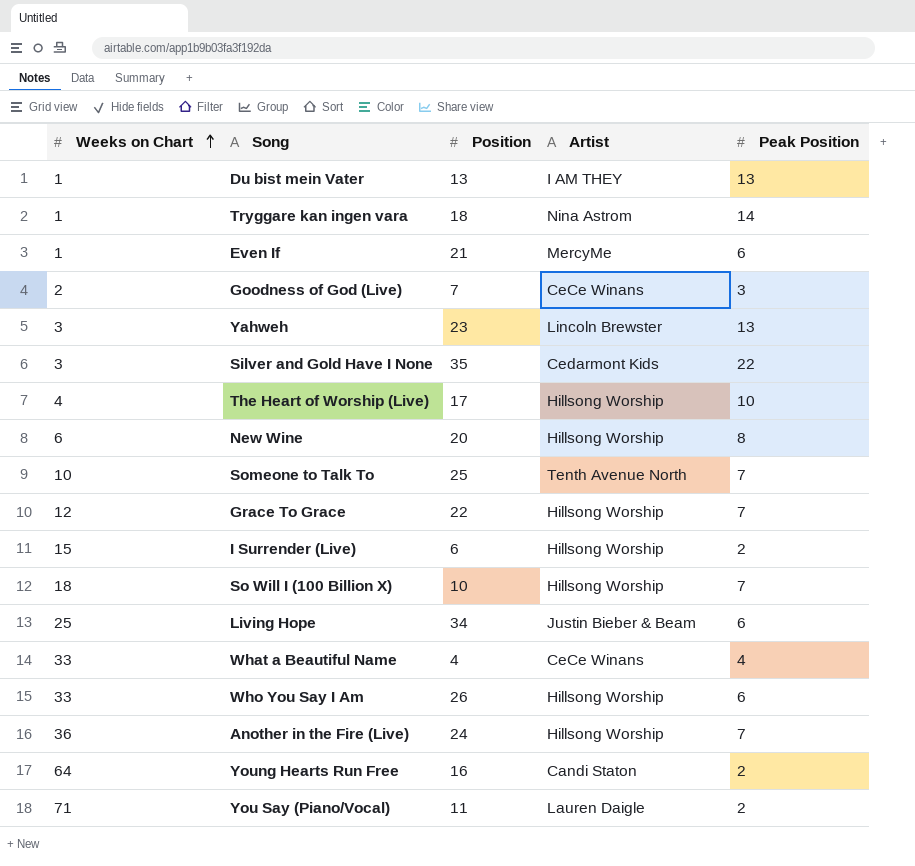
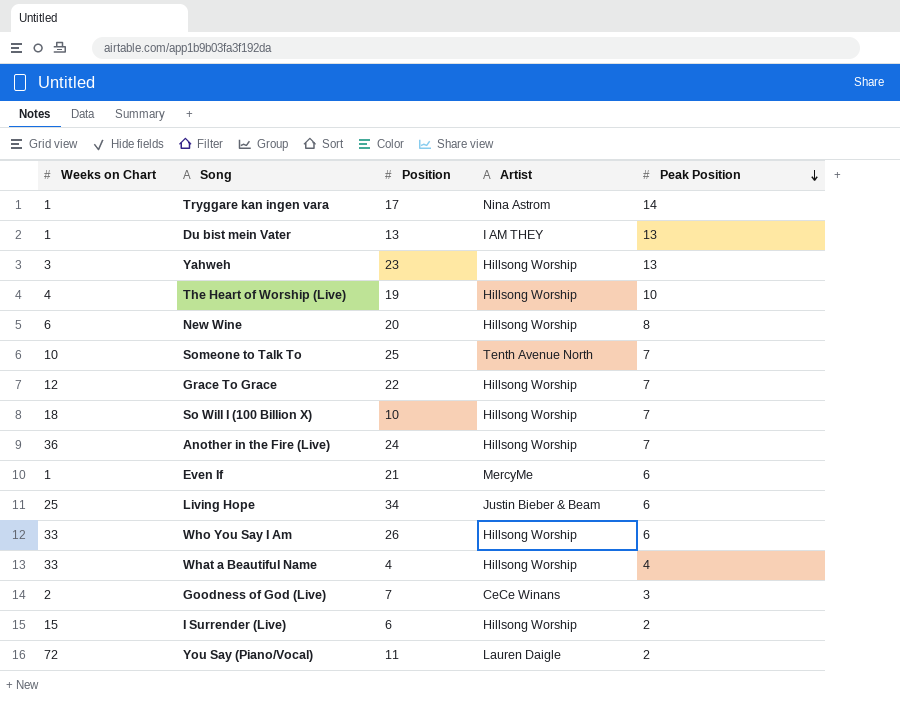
row order: Weeks on Chart ascending -> Peak Position descending
row Silver and Gold Have I None: 3 | 35 | Cedarmont Kids | 22 -> none
row Young Hearts Run Free: 64 | 16 | Candi Staton | 2 -> none
Tryggare kan ingen vara | Position: 18 -> 17
Yahweh | Artist: Lincoln Brewster -> Hillsong Worship
The Heart of Worship (Live) | Position: 17 -> 19
What a Beautiful Name | Artist: CeCe Winans -> Hillsong Worship
You Say (Piano/Vocal) | Weeks on Chart: 71 -> 72

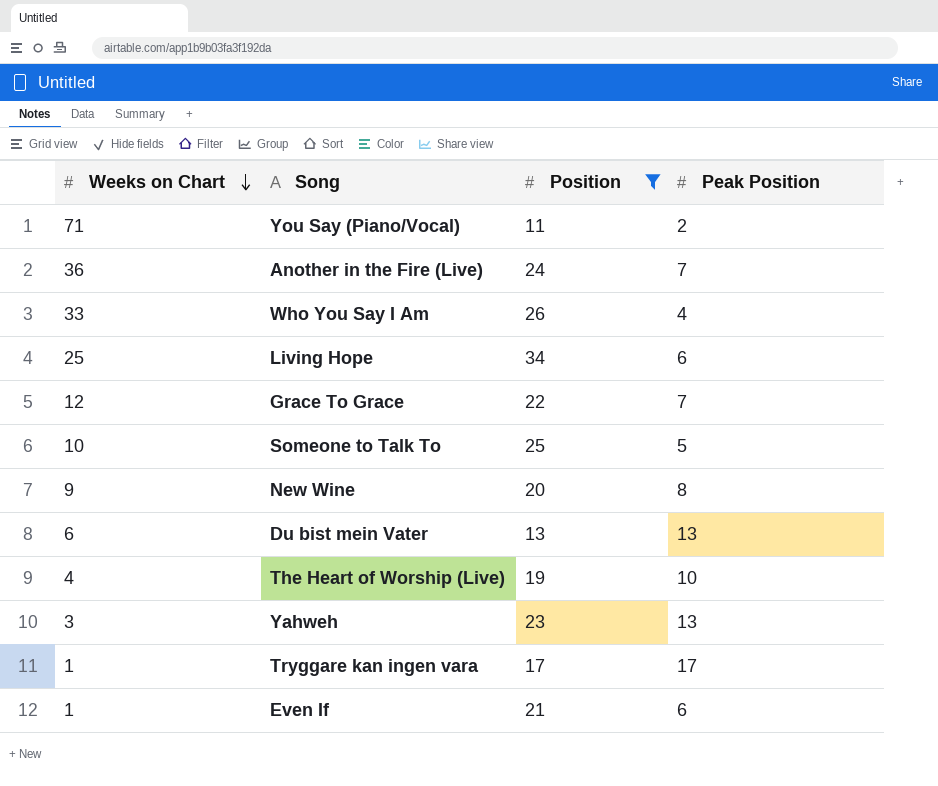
filter: none -> Position >= 11
row order: Peak Position descending -> Weeks on Chart descending
column Artist | position: 4 -> none
You Say (Piano/Vocal) | Weeks on Chart: 72 -> 71
Who You Say I Am | Peak Position: 6 -> 4
Someone to Talk To | Peak Position: 7 -> 5
New Wine | Weeks on Chart: 6 -> 9
Du bist mein Vater | Weeks on Chart: 1 -> 6
Tryggare kan ingen vara | Peak Position: 14 -> 17

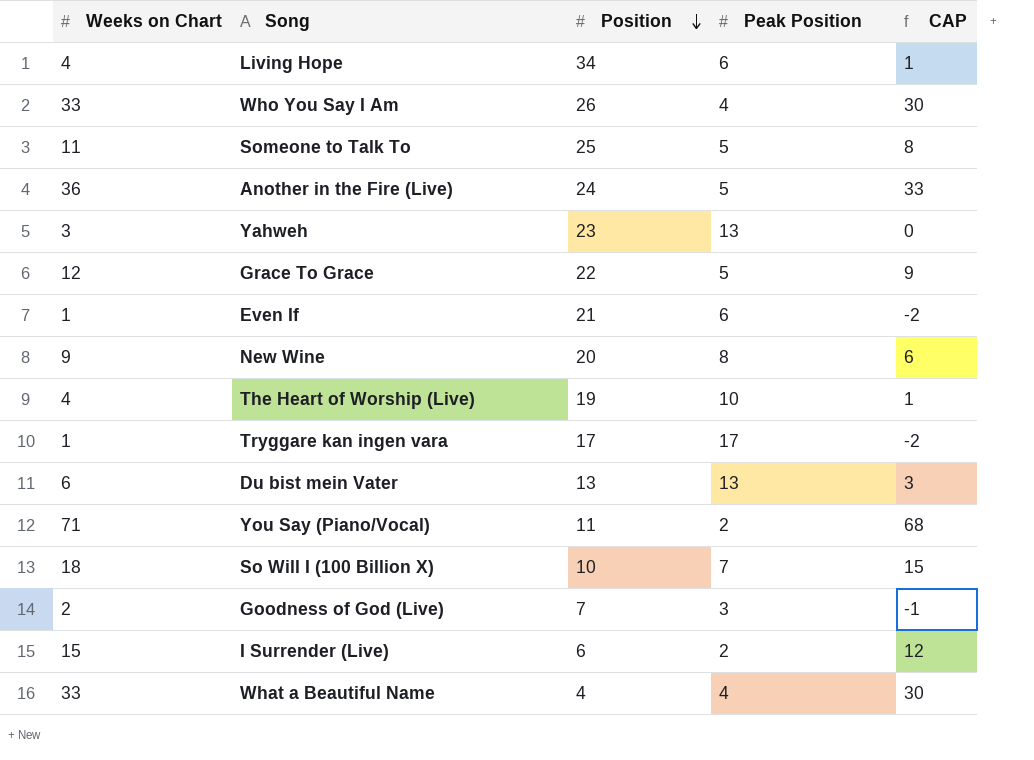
filter: Position >= 11 -> none
row order: Weeks on Chart descending -> Position descending
column CAP | formula: none -> [Weeks on Chart] - 3
Living Hope | Weeks on Chart: 25 -> 4
Someone to Talk To | Weeks on Chart: 10 -> 11
Another in the Fire (Live) | Peak Position: 7 -> 5
Grace To Grace | Peak Position: 7 -> 5

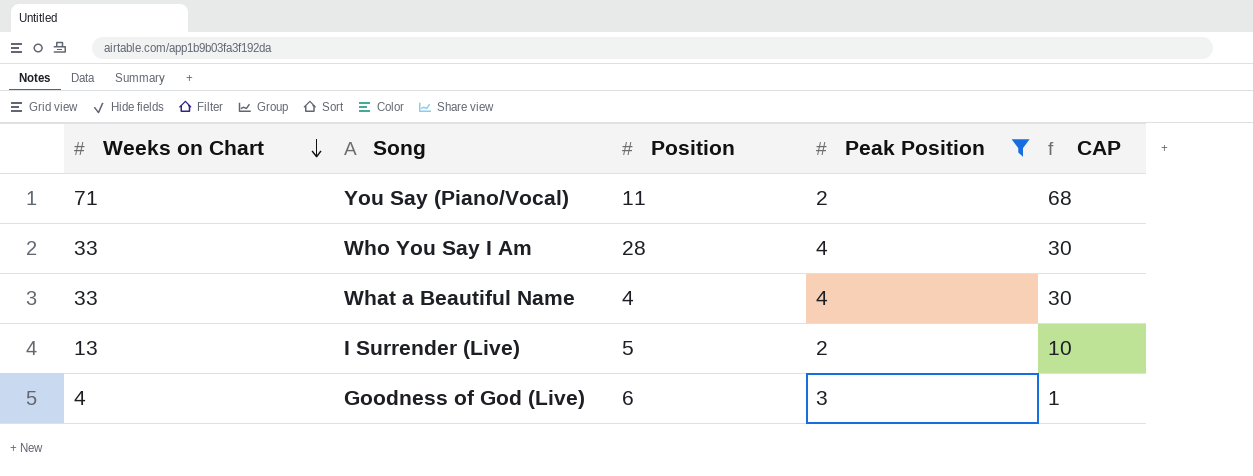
filter: none -> Peak Position <= 4
row order: Position descending -> Weeks on Chart descending
Who You Say I Am | Position: 26 -> 28
I Surrender (Live) | Weeks on Chart: 15 -> 13
I Surrender (Live) | Position: 6 -> 5
I Surrender (Live) | CAP: 12 -> 10
Goodness of God (Live) | Weeks on Chart: 2 -> 4
Goodness of God (Live) | Position: 7 -> 6
Goodness of God (Live) | CAP: -1 -> 1

